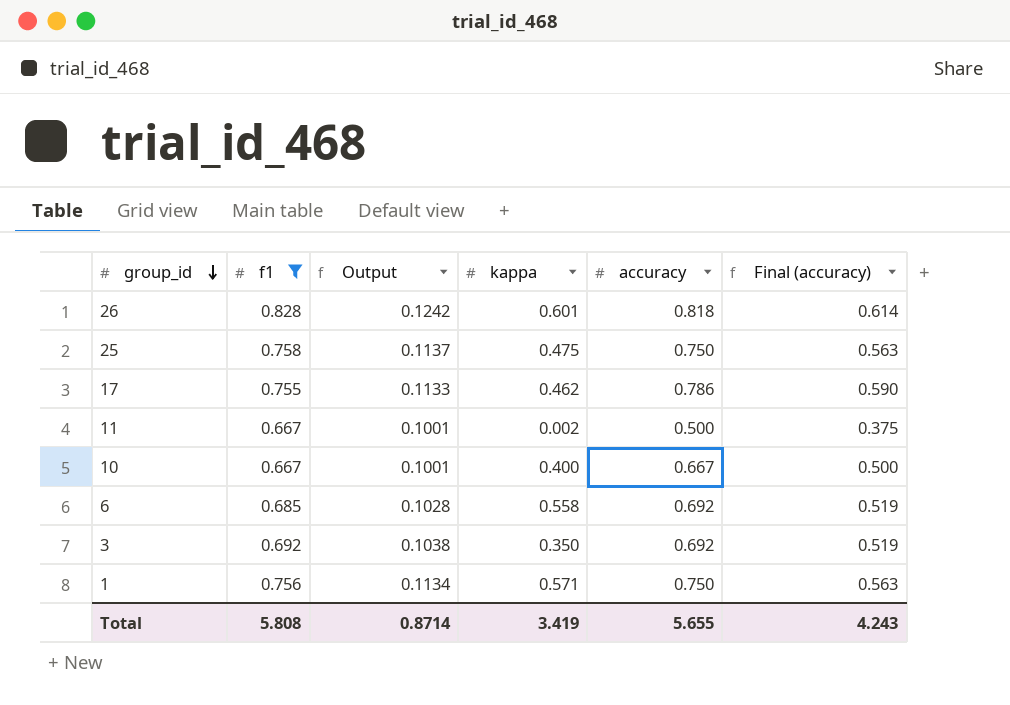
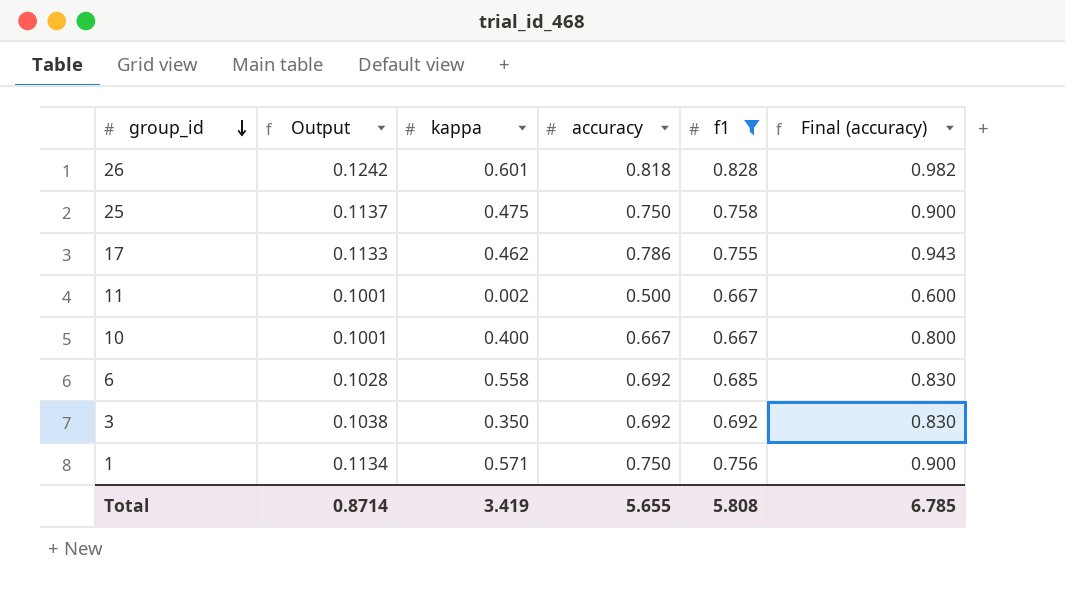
column f1 | position: 2 -> 5
column Final (accuracy) | formula: [accuracy] * 0.75 -> [accuracy] * 1.2
Total | Final (accuracy): 4.243 -> 6.785

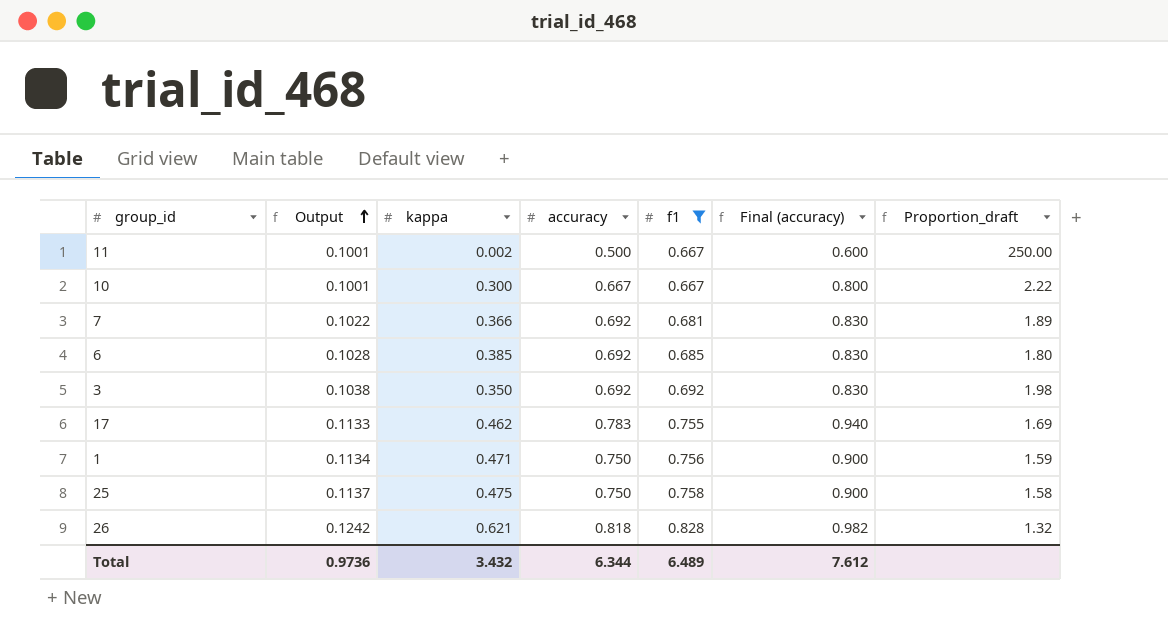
row order: group_id descending -> Output ascending
column Proportion_draft | formula: none -> [accuracy] / [kappa]
10 | kappa: 0.400 -> 0.300
row 7: none -> 0.1022 | 0.366 | 0.692 | 0.681 | 0.830 | 1.89
6 | kappa: 0.558 -> 0.385
17 | accuracy: 0.786 -> 0.783
17 | Final (accuracy): 0.943 -> 0.940
1 | kappa: 0.571 -> 0.471
26 | kappa: 0.601 -> 0.621
Total | Output: 0.8714 -> 0.9736
Total | kappa: 3.419 -> 3.432
Total | accuracy: 5.655 -> 6.344
Total | f1: 5.808 -> 6.489
Total | Final (accuracy): 6.785 -> 7.612

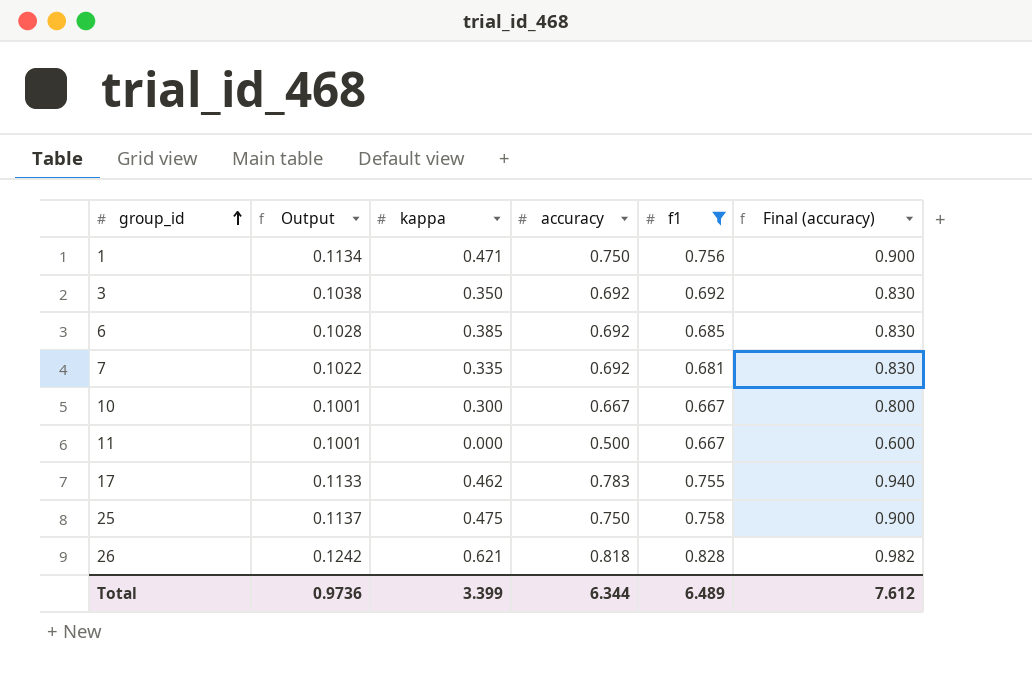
row order: Output ascending -> group_id ascending
column Proportion_draft | formula: [accuracy] / [kappa] -> none
7 | kappa: 0.366 -> 0.335
11 | kappa: 0.002 -> 0.000
Total | kappa: 3.432 -> 3.399

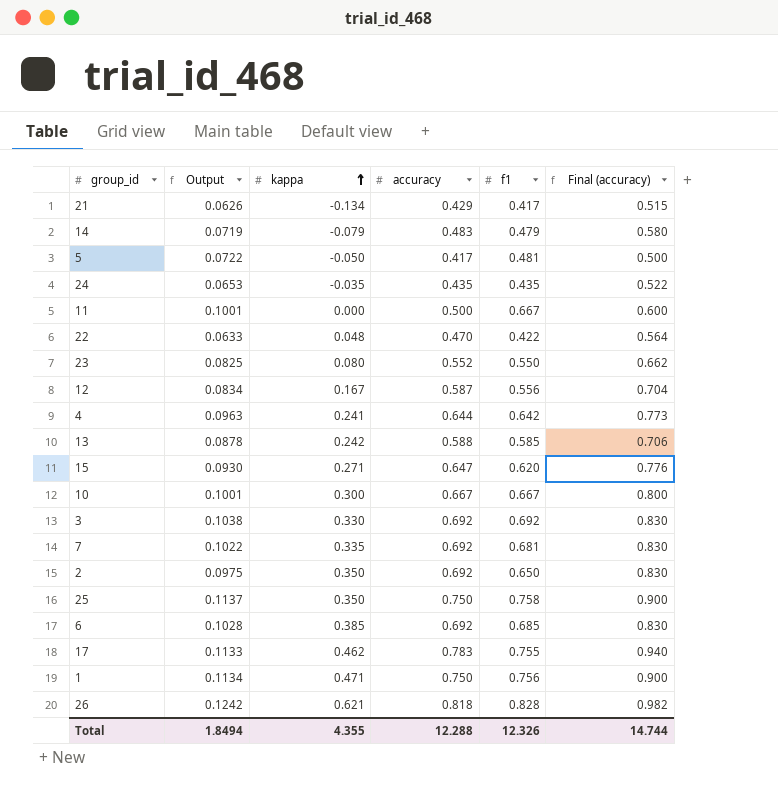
filter: f1 >= 0.667 -> none
row order: group_id ascending -> kappa ascending
3 | kappa: 0.350 -> 0.330
25 | kappa: 0.475 -> 0.350
Total | Output: 0.9736 -> 1.8494
Total | kappa: 3.399 -> 4.355
Total | accuracy: 6.344 -> 12.288
Total | f1: 6.489 -> 12.326
Total | Final (accuracy): 7.612 -> 14.744

